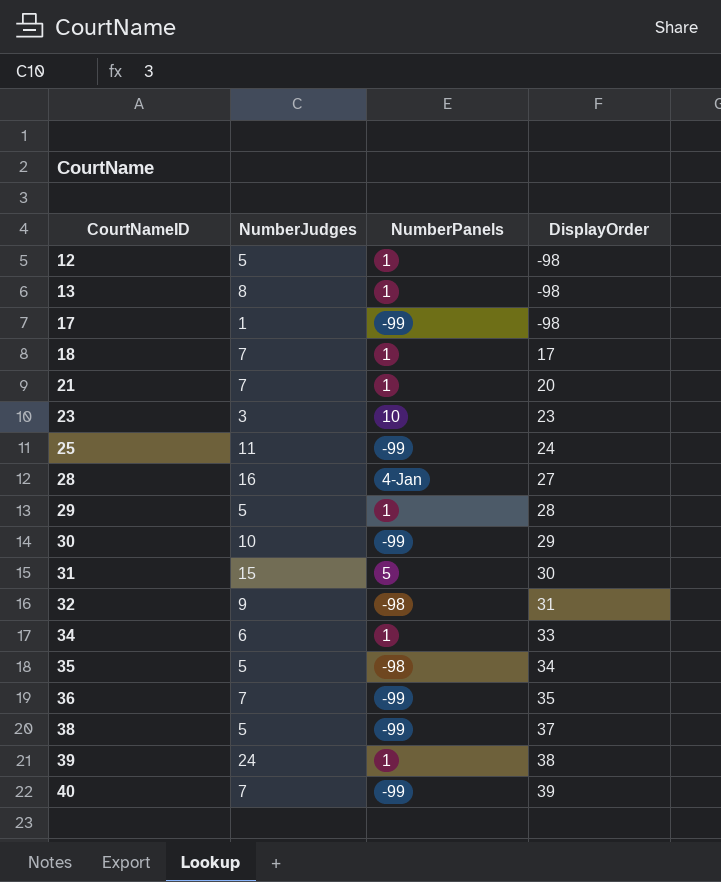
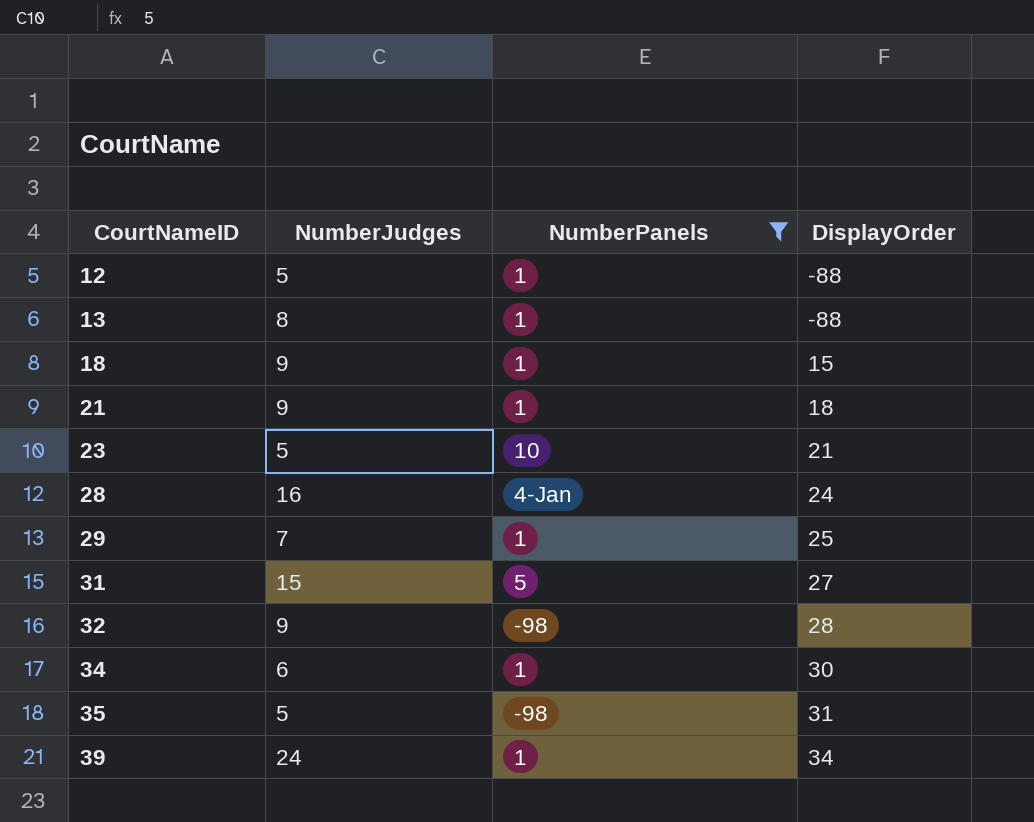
filter: none -> NumberPanels != -99
12 | DisplayOrder: -98 -> -88
13 | DisplayOrder: -98 -> -88
18 | NumberJudges: 7 -> 9
18 | DisplayOrder: 17 -> 15
21 | NumberJudges: 7 -> 9
21 | DisplayOrder: 20 -> 18
23 | NumberJudges: 3 -> 5
23 | DisplayOrder: 23 -> 21
28 | DisplayOrder: 27 -> 24
29 | NumberJudges: 5 -> 7
29 | DisplayOrder: 28 -> 25
31 | DisplayOrder: 30 -> 27
32 | DisplayOrder: 31 -> 28
34 | DisplayOrder: 33 -> 30
35 | DisplayOrder: 34 -> 31
39 | DisplayOrder: 38 -> 34

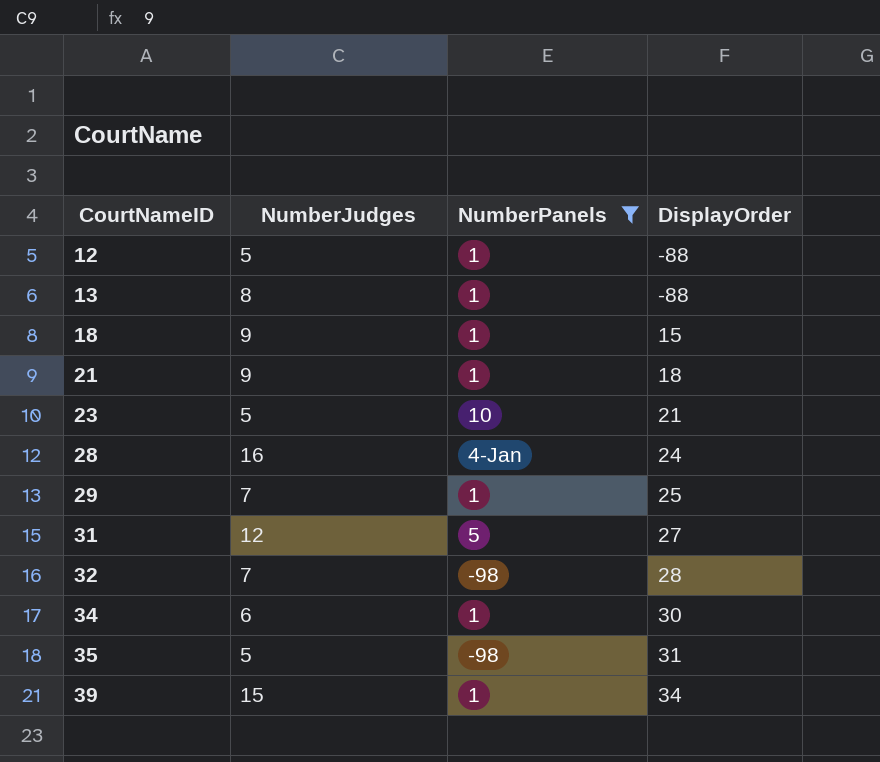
31 | NumberJudges: 15 -> 12
32 | NumberJudges: 9 -> 7
39 | NumberJudges: 24 -> 15

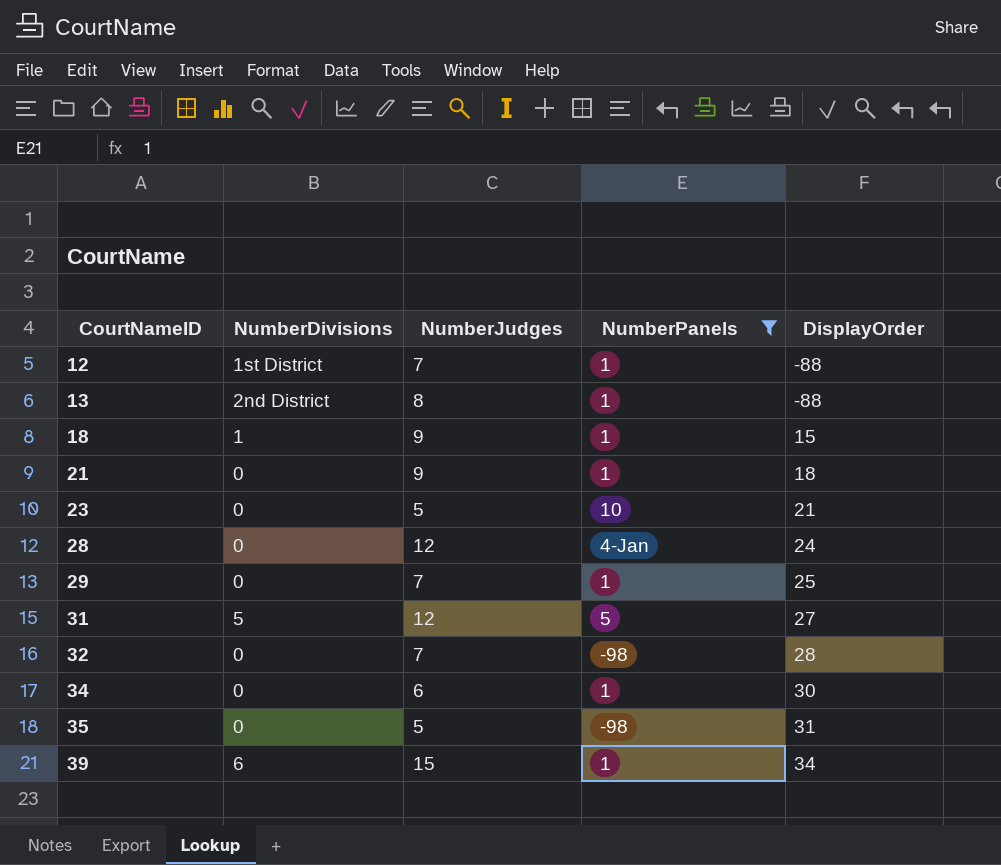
column NumberDivisions | position: none -> 2
12 | NumberJudges: 5 -> 7
28 | NumberJudges: 16 -> 12

